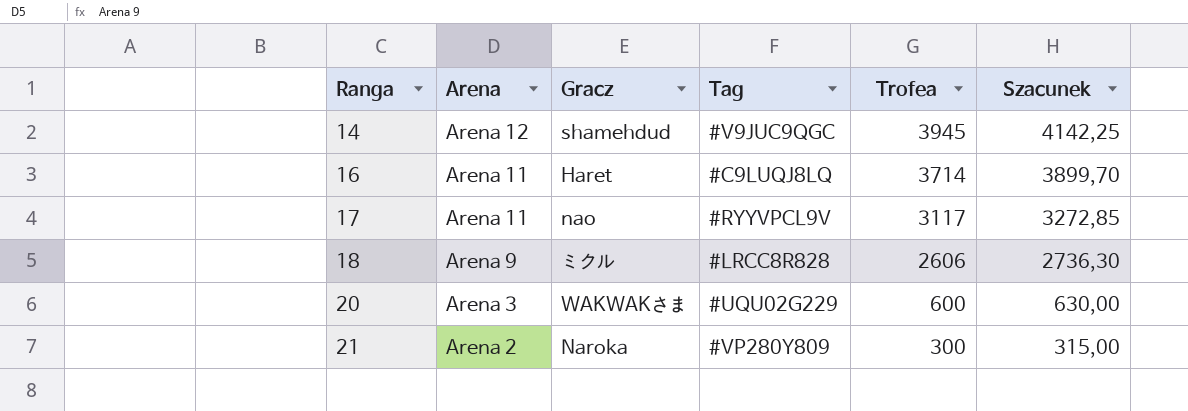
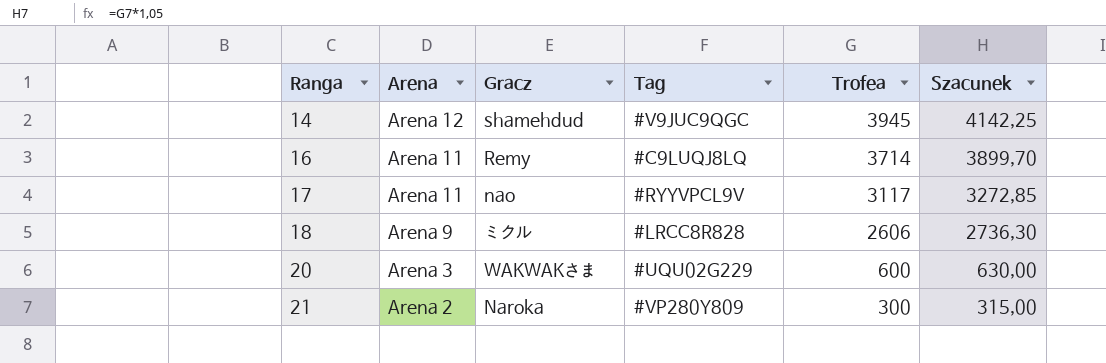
16 | Gracz: Haret -> Remy

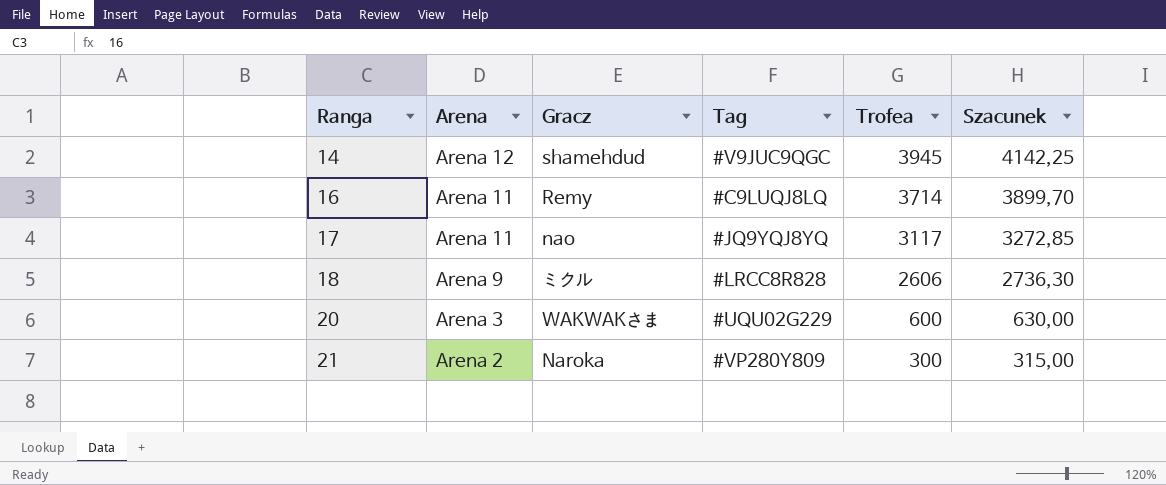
17 | Tag: #RYYVPCL9V -> #JQ9YQJ8YQ

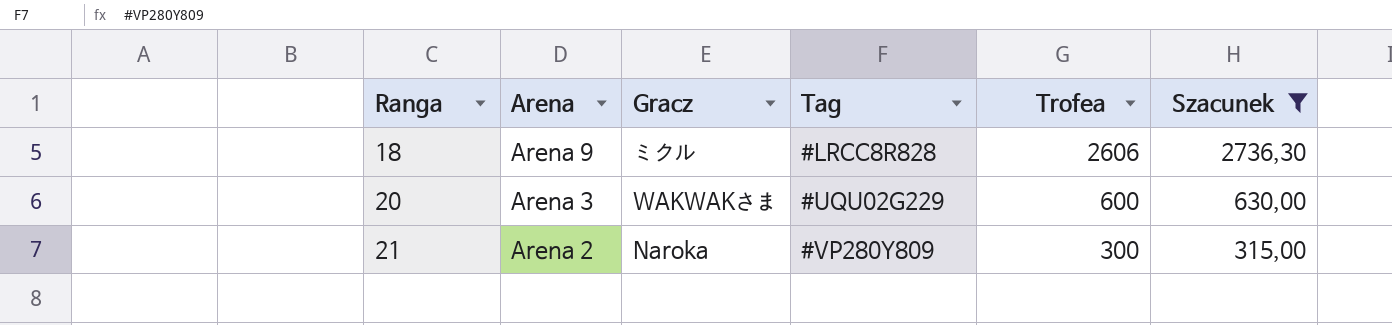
filter: none -> Szacunek <= 2736,30

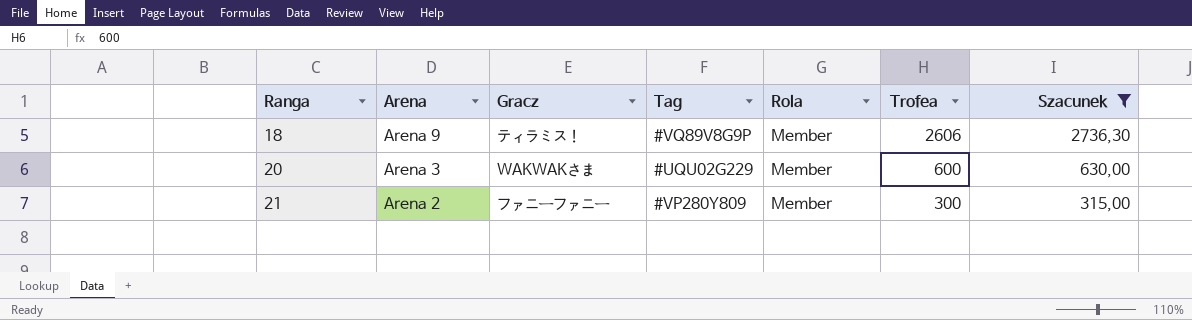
column Rola | position: none -> 5
18 | Gracz: ミクル -> ティラミス！
18 | Tag: #LRCC8R828 -> #VQ89V8G9P
21 | Gracz: Naroka -> ファニーファニー

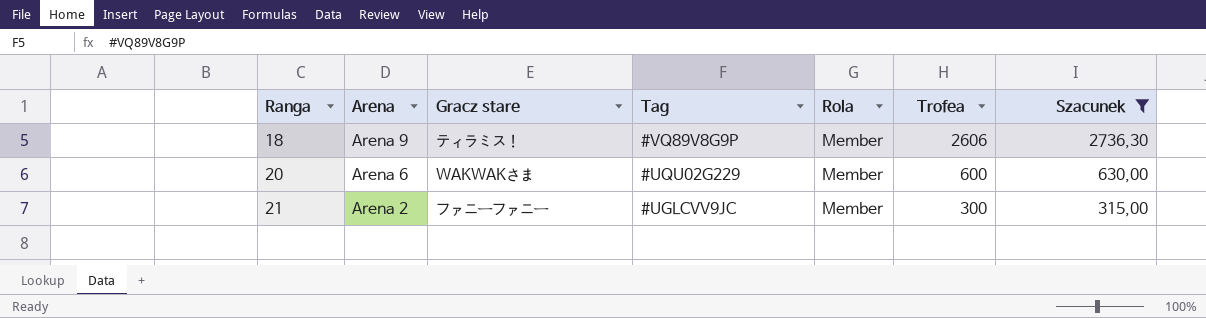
column name: Gracz -> Gracz stare
20 | Arena: Arena 3 -> Arena 6
21 | Tag: #VP280Y809 -> #UGLCVV9JC

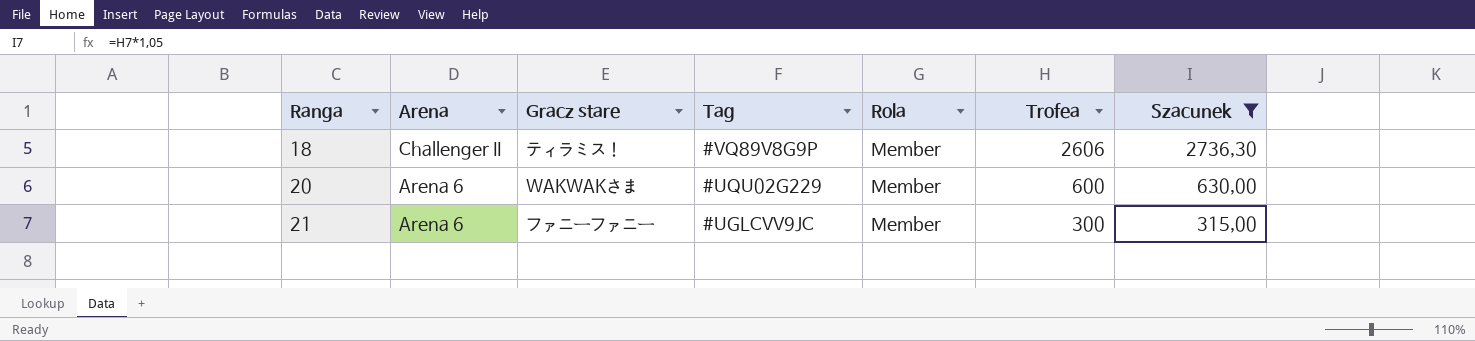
18 | Arena: Arena 9 -> Challenger II
21 | Arena: Arena 2 -> Arena 6

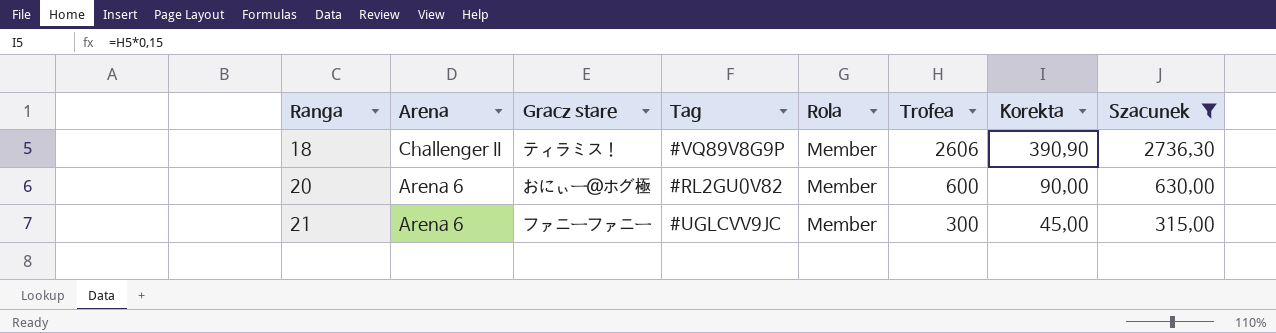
column Korekta | formula: none -> [Trofea] * 0,15
20 | Gracz stare: WAKWAKさま -> おにぃー＠ホグ極
20 | Tag: #UQU02G229 -> #RL2GU0V82

